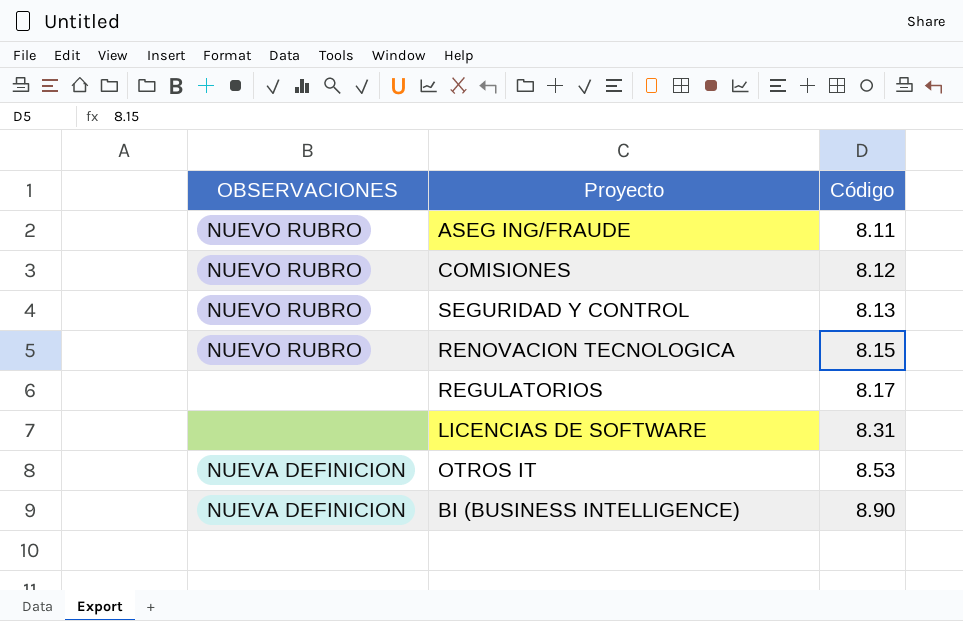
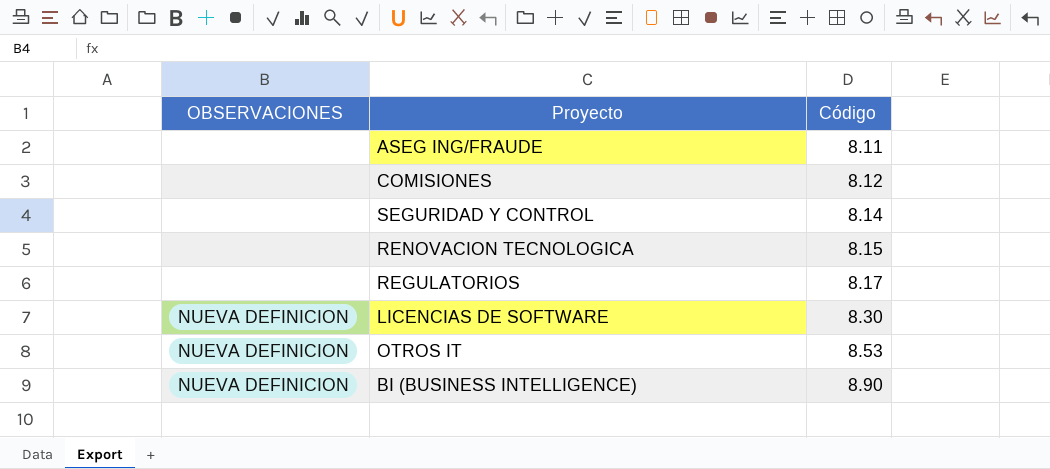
ASEG ING/FRAUDE | OBSERVACIONES: NUEVO RUBRO -> none
COMISIONES | OBSERVACIONES: NUEVO RUBRO -> none
SEGURIDAD Y CONTROL | OBSERVACIONES: NUEVO RUBRO -> none
SEGURIDAD Y CONTROL | Código: 8.13 -> 8.14
RENOVACION TECNOLOGICA | OBSERVACIONES: NUEVO RUBRO -> none
LICENCIAS DE SOFTWARE | OBSERVACIONES: none -> NUEVA DEFINICION
LICENCIAS DE SOFTWARE | Código: 8.31 -> 8.30

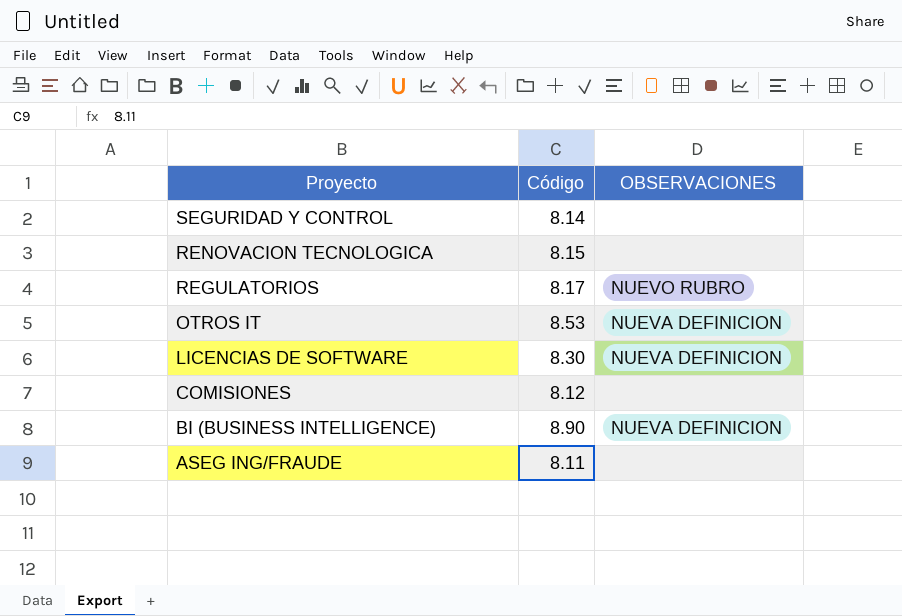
row order: Código ascending -> Proyecto descending
column OBSERVACIONES | position: 1 -> 3
REGULATORIOS | OBSERVACIONES: none -> NUEVO RUBRO

